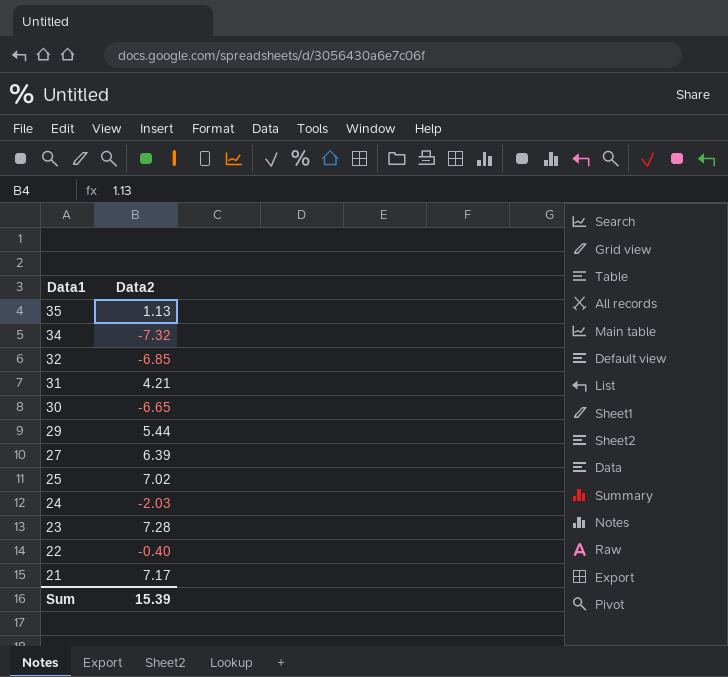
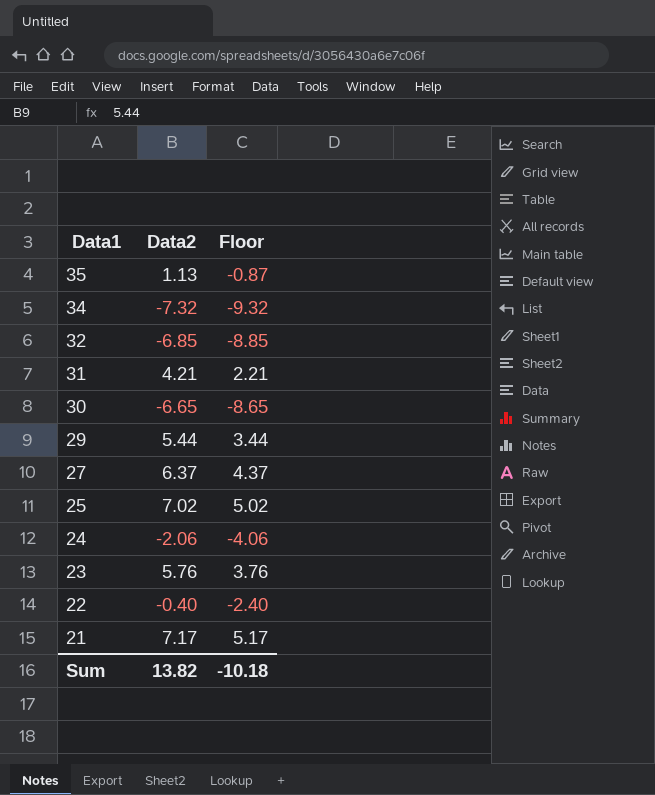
column Floor | formula: none -> [Data2] - 2
27 | Data2: 6.39 -> 6.37
24 | Data2: -2.03 -> -2.06
23 | Data2: 7.28 -> 5.76
Sum | Data2: 15.39 -> 13.82

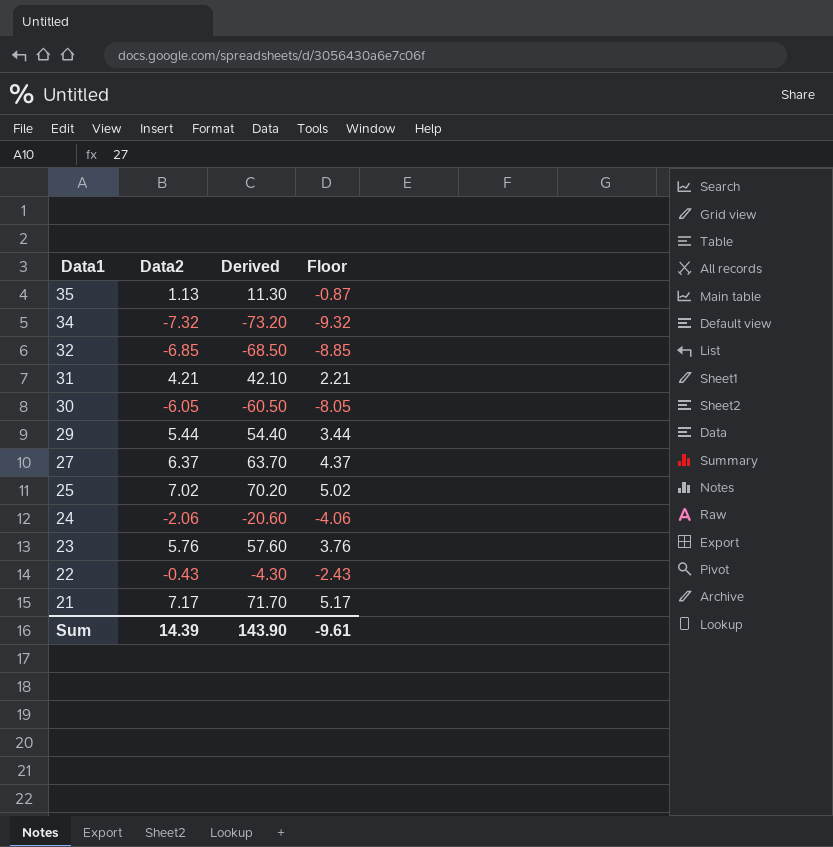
column Derived | formula: none -> [Data2] * 10
30 | Data2: -6.65 -> -6.05
30 | Floor: -8.65 -> -8.05
22 | Data2: -0.40 -> -0.43
22 | Floor: -2.40 -> -2.43
Sum | Data2: 13.82 -> 14.39
Sum | Floor: -10.18 -> -9.61

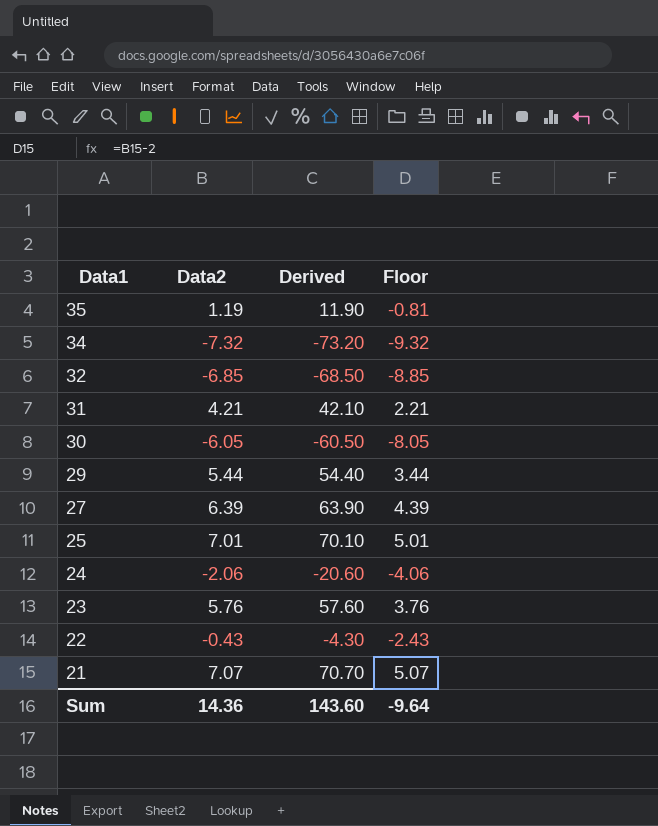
35 | Data2: 1.13 -> 1.19
35 | Derived: 11.30 -> 11.90
35 | Floor: -0.87 -> -0.81
27 | Data2: 6.37 -> 6.39
27 | Derived: 63.70 -> 63.90
27 | Floor: 4.37 -> 4.39
25 | Data2: 7.02 -> 7.01
25 | Derived: 70.20 -> 70.10
25 | Floor: 5.02 -> 5.01
21 | Data2: 7.17 -> 7.07
21 | Derived: 71.70 -> 70.70
21 | Floor: 5.17 -> 5.07
Sum | Data2: 14.39 -> 14.36
Sum | Derived: 143.90 -> 143.60
Sum | Floor: -9.61 -> -9.64

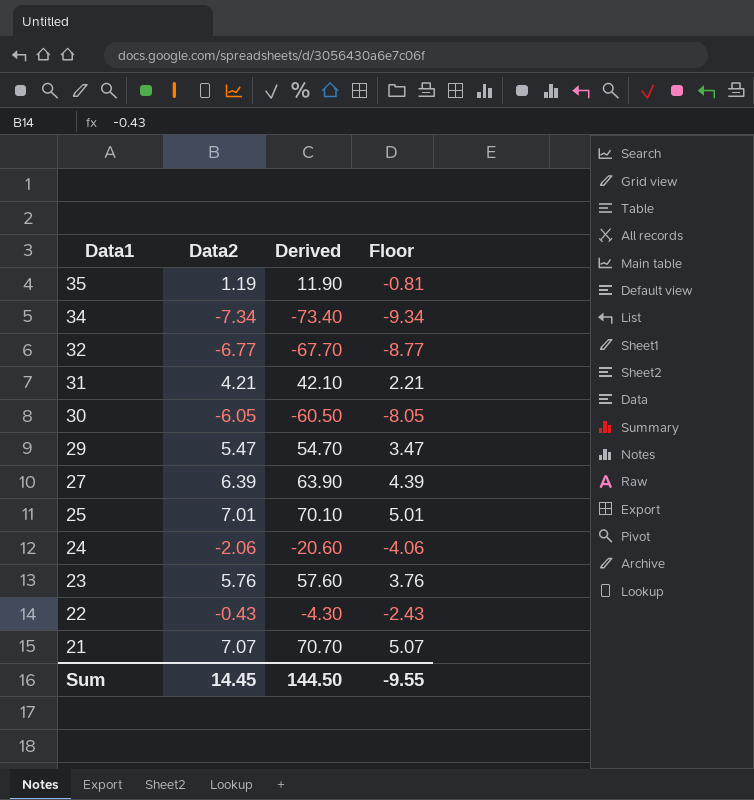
34 | Data2: -7.32 -> -7.34
34 | Derived: -73.20 -> -73.40
34 | Floor: -9.32 -> -9.34
32 | Data2: -6.85 -> -6.77
32 | Derived: -68.50 -> -67.70
32 | Floor: -8.85 -> -8.77
29 | Data2: 5.44 -> 5.47
29 | Derived: 54.40 -> 54.70
29 | Floor: 3.44 -> 3.47
Sum | Data2: 14.36 -> 14.45
Sum | Derived: 143.60 -> 144.50
Sum | Floor: -9.64 -> -9.55

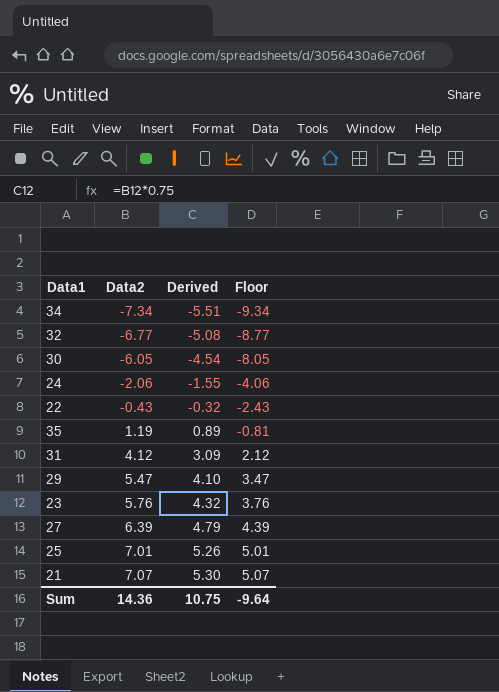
row order: Data1 descending -> Data2 ascending
column Derived | formula: [Data2] * 10 -> [Data2] * 0.75
31 | Data2: 4.21 -> 4.12
31 | Floor: 2.21 -> 2.12
Sum | Data2: 14.45 -> 14.36
Sum | Derived: 144.50 -> 10.75
Sum | Floor: -9.55 -> -9.64

